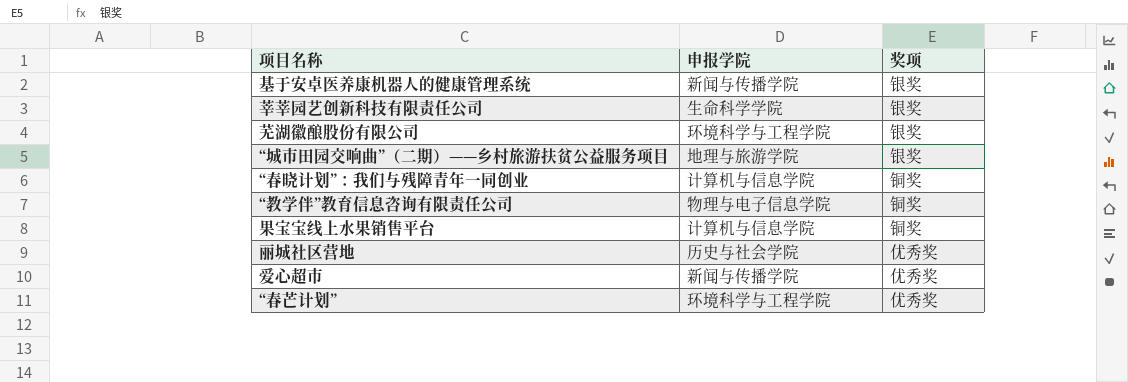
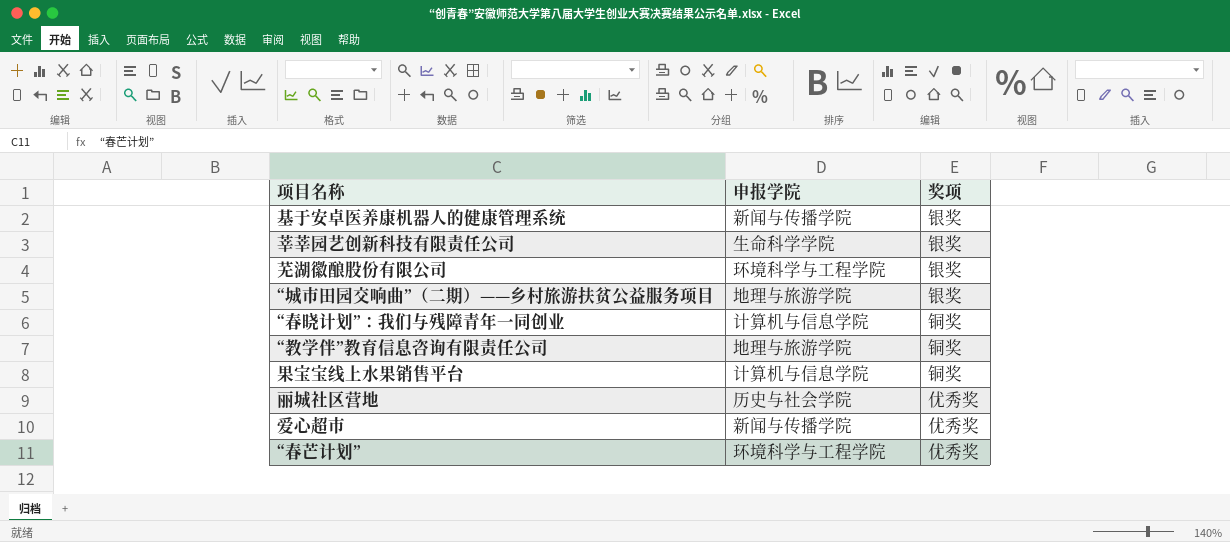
“教学伴”教育信息咨询有限责任公司 | 申报学院: 物理与电子信息学院 -> 地理与旅游学院

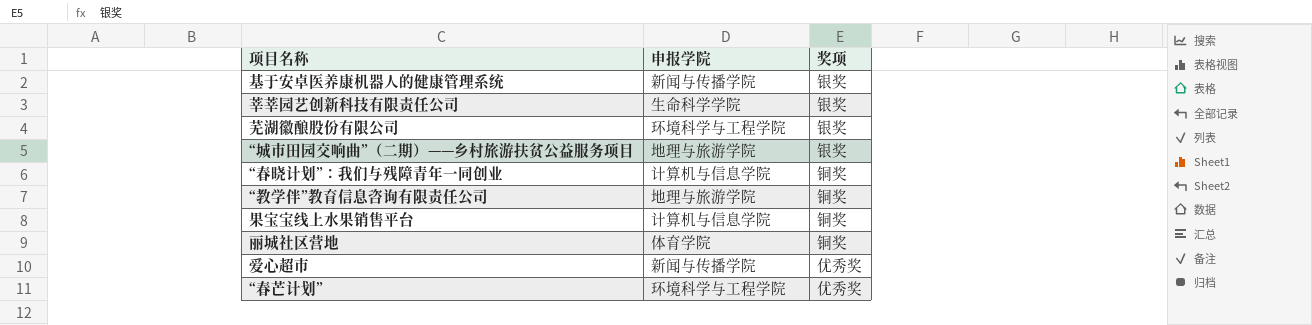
丽城社区营地 | 申报学院: 历史与社会学院 -> 体育学院
丽城社区营地 | 奖项: 优秀奖 -> 铜奖

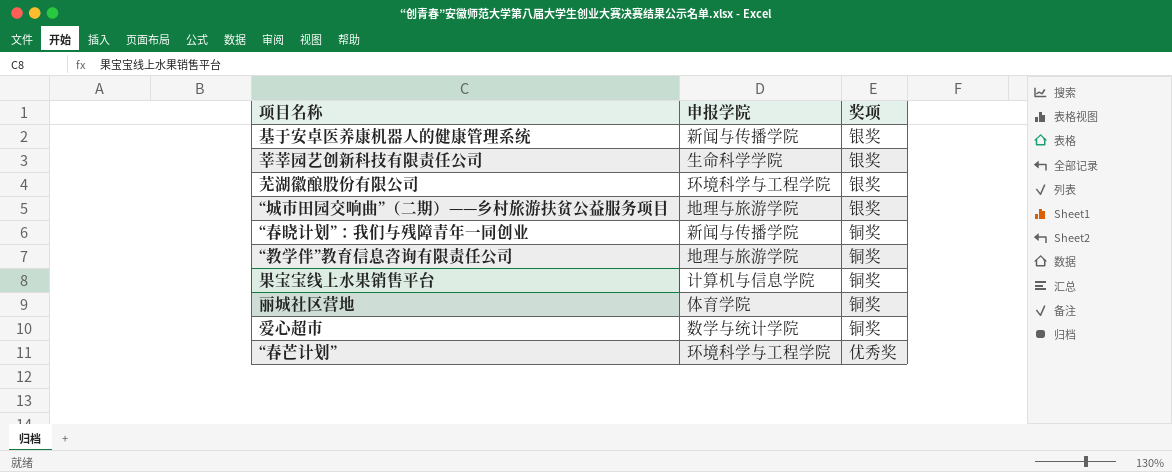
“春晓计划”：我们与残障青年一同创业 | 申报学院: 计算机与信息学院 -> 新闻与传播学院
爱心超市 | 申报学院: 新闻与传播学院 -> 数学与统计学院
爱心超市 | 奖项: 优秀奖 -> 铜奖

